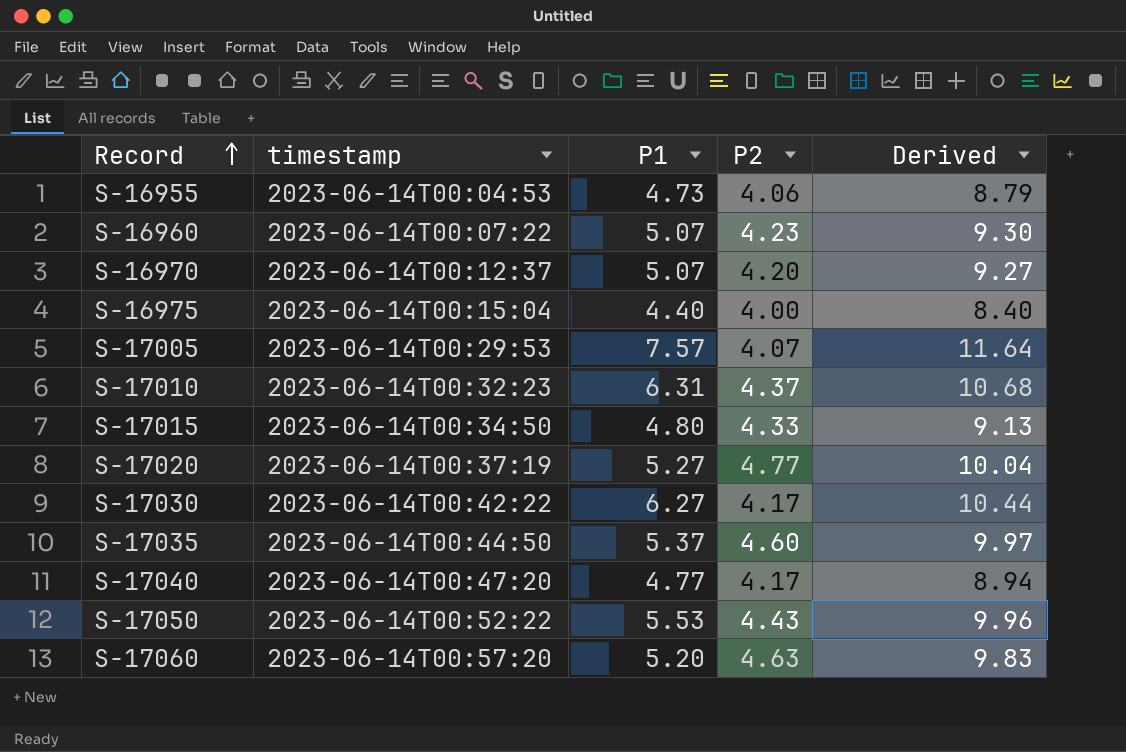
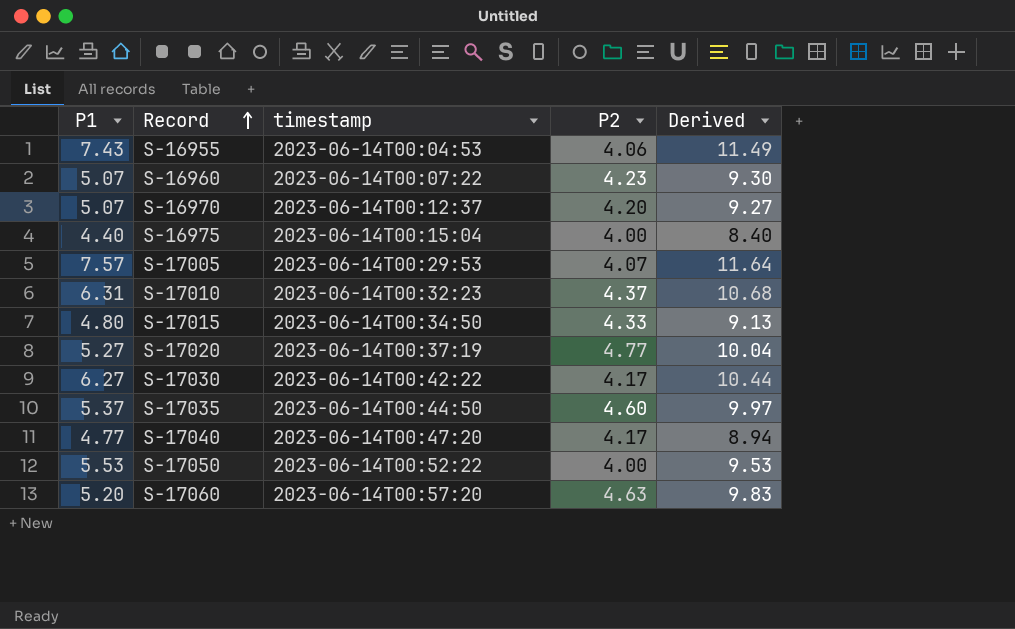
column P1 | position: 3 -> 1
S-16955 | P1: 4.73 -> 7.43
S-16955 | Derived: 8.79 -> 11.49
S-17050 | P2: 4.43 -> 4.00
S-17050 | Derived: 9.96 -> 9.53

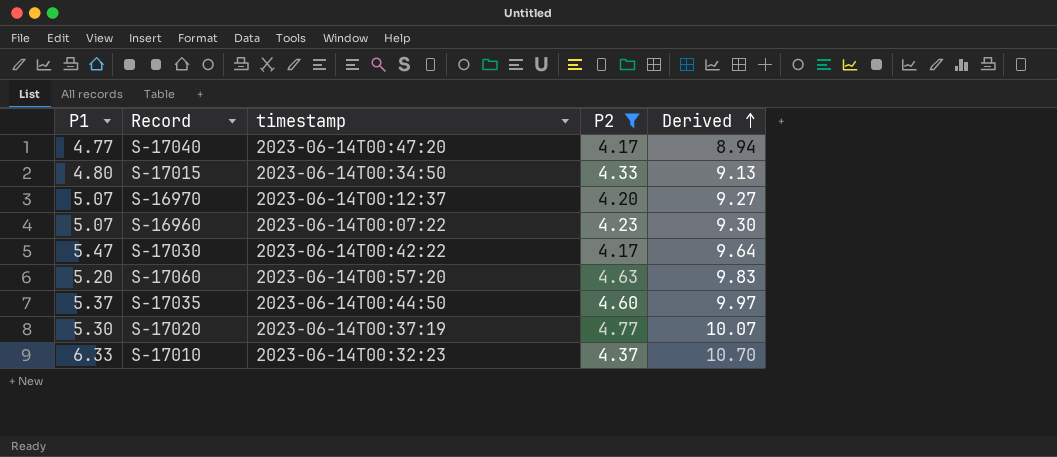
filter: none -> P2 >= 4.17
row order: Record ascending -> Derived ascending
S-17030 | P1: 6.27 -> 5.47
S-17030 | Derived: 10.44 -> 9.64
S-17020 | P1: 5.27 -> 5.30
S-17020 | Derived: 10.04 -> 10.07
S-17010 | P1: 6.31 -> 6.33
S-17010 | Derived: 10.68 -> 10.70

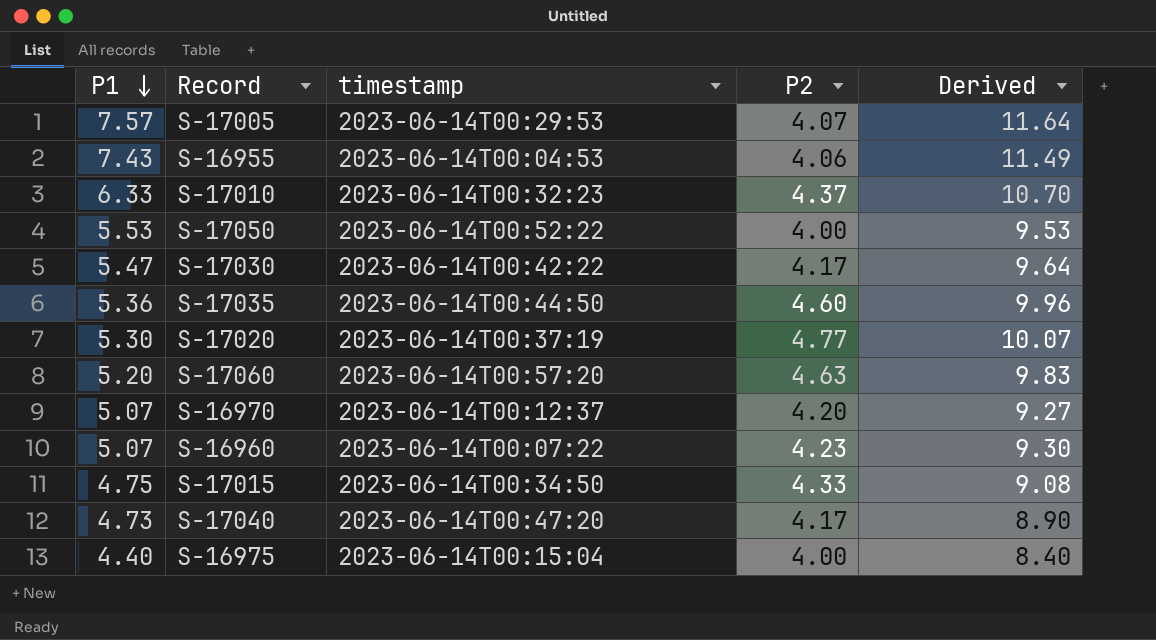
filter: P2 >= 4.17 -> none
row order: Derived ascending -> P1 descending
S-17035 | P1: 5.37 -> 5.36
S-17035 | Derived: 9.97 -> 9.96
S-17015 | P1: 4.80 -> 4.75
S-17015 | Derived: 9.13 -> 9.08
S-17040 | P1: 4.77 -> 4.73
S-17040 | Derived: 8.94 -> 8.90

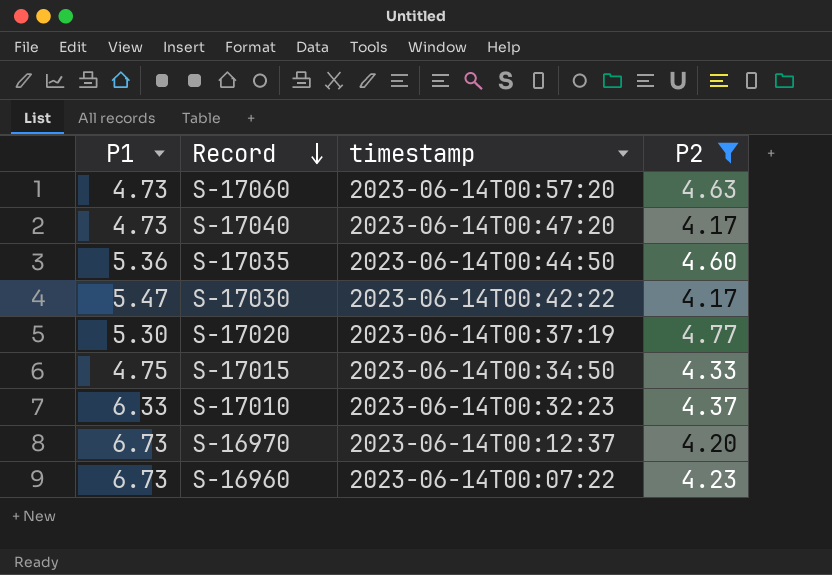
filter: none -> P2 >= 4.17
row order: P1 descending -> Record descending
column Derived | formula: [P1] + [P2] -> none
S-17060 | P1: 5.20 -> 4.73
S-16970 | P1: 5.07 -> 6.73
S-16960 | P1: 5.07 -> 6.73

